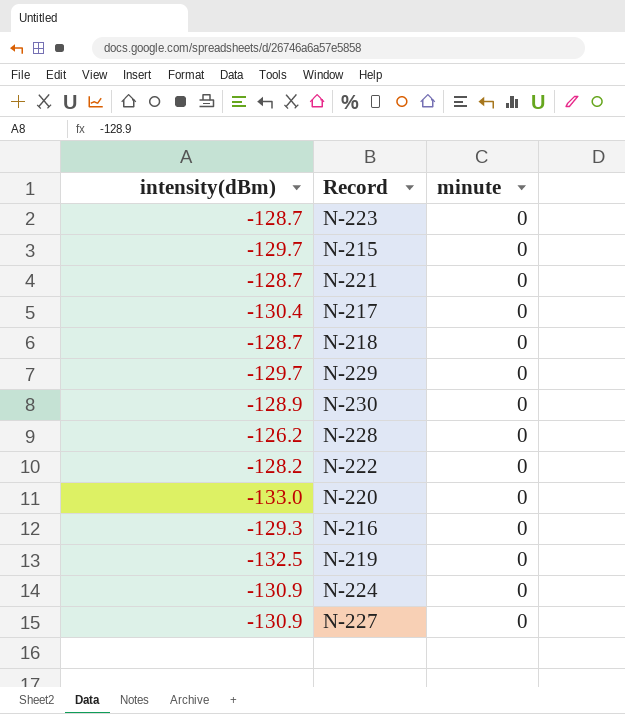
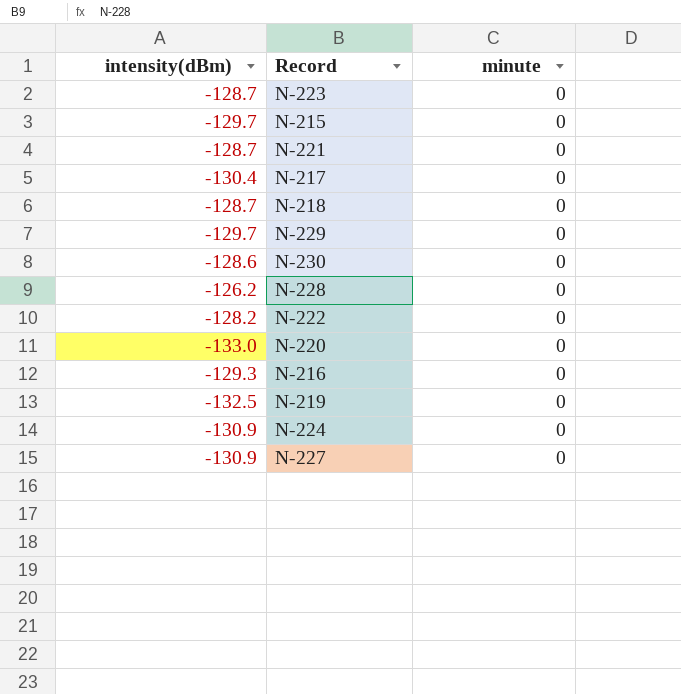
N-230 | intensity(dBm): -128.9 -> -128.6

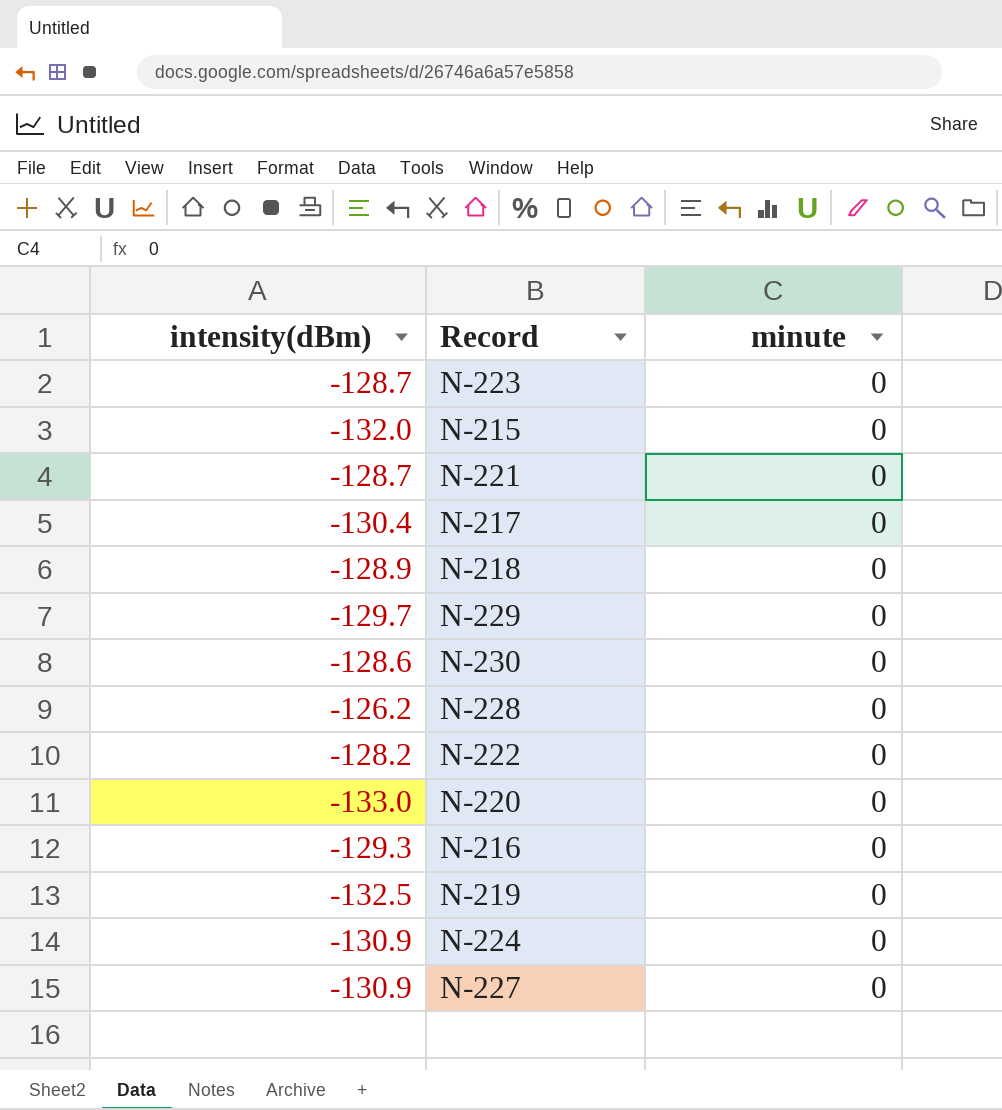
N-215 | intensity(dBm): -129.7 -> -132.0
N-218 | intensity(dBm): -128.7 -> -128.9

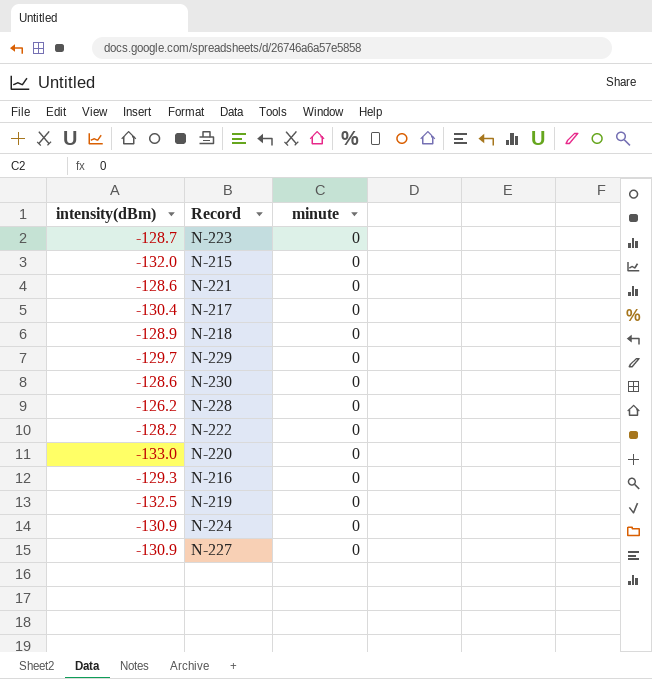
N-221 | intensity(dBm): -128.7 -> -128.6

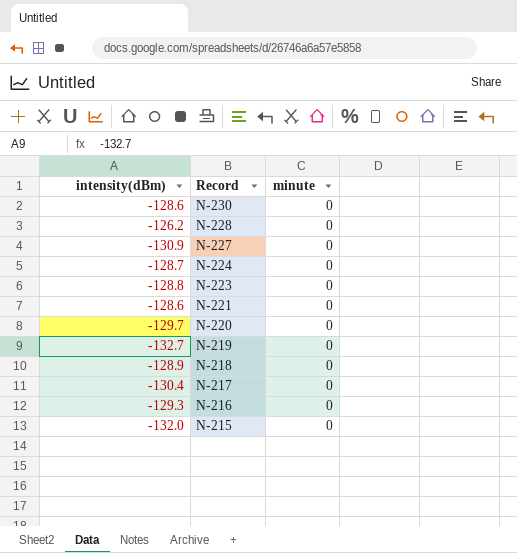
row order: none -> Record descending
row N-229: -129.7 | 0 -> none
row N-222: -128.2 | 0 -> none
N-224 | intensity(dBm): -130.9 -> -128.7
N-223 | intensity(dBm): -128.7 -> -128.8
N-220 | intensity(dBm): -133.0 -> -129.7
N-219 | intensity(dBm): -132.5 -> -132.7

